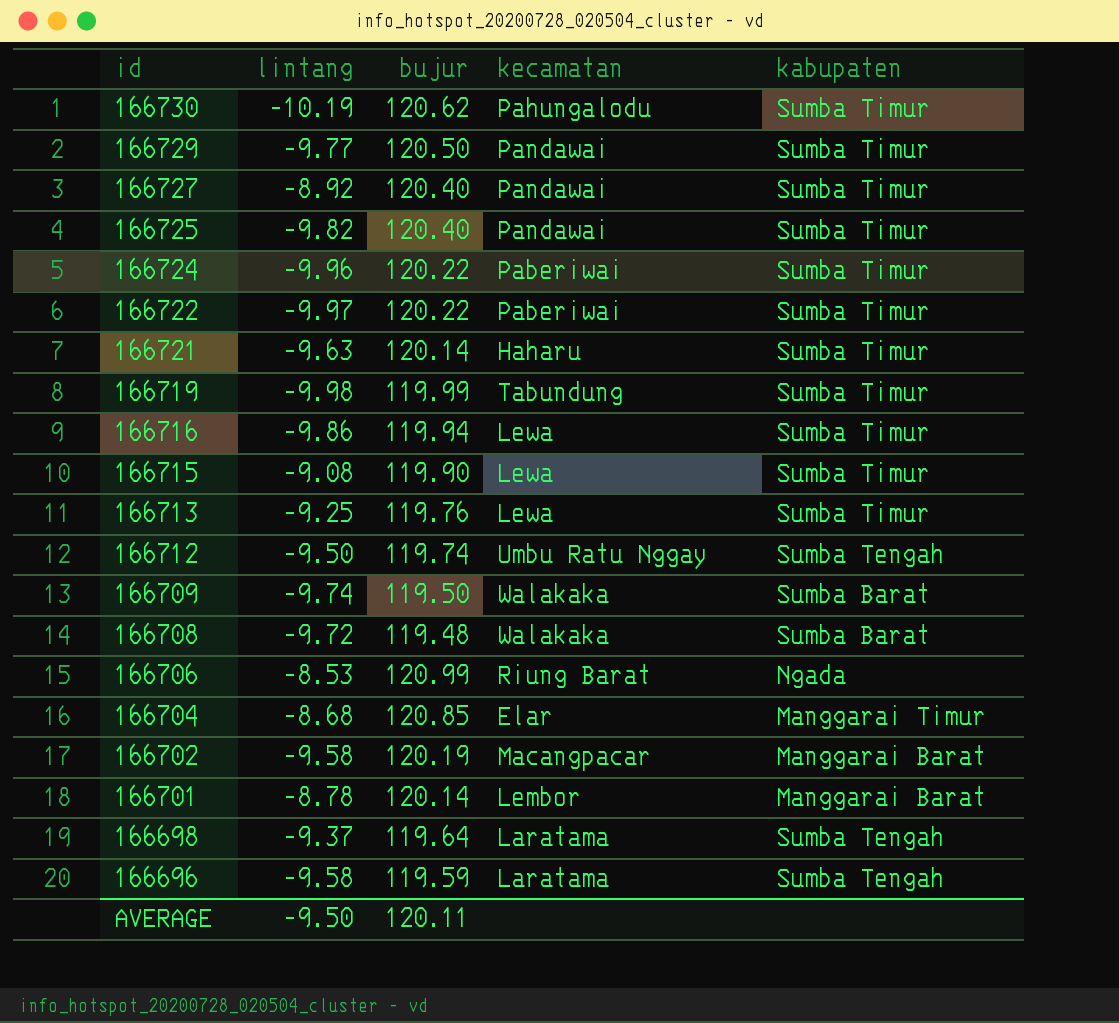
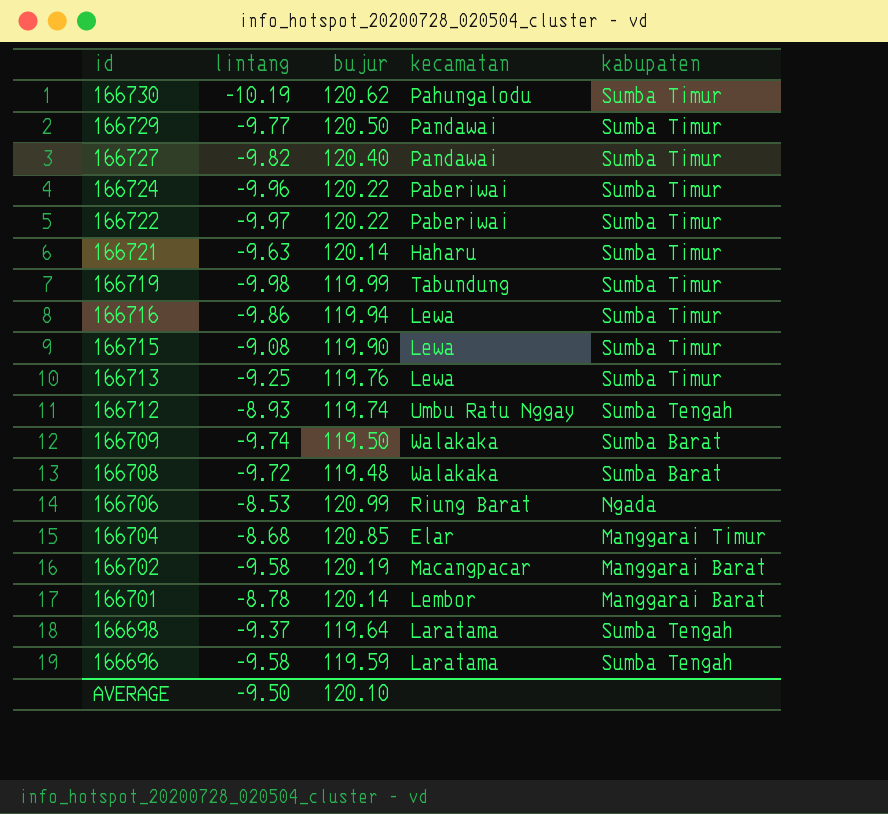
row 166725: -9.82 | 120.40 | Pandawai | Sumba Timur -> none
166727 | lintang: -8.92 -> -9.82
166712 | lintang: -9.50 -> -8.93
AVERAGE | bujur: 120.11 -> 120.10

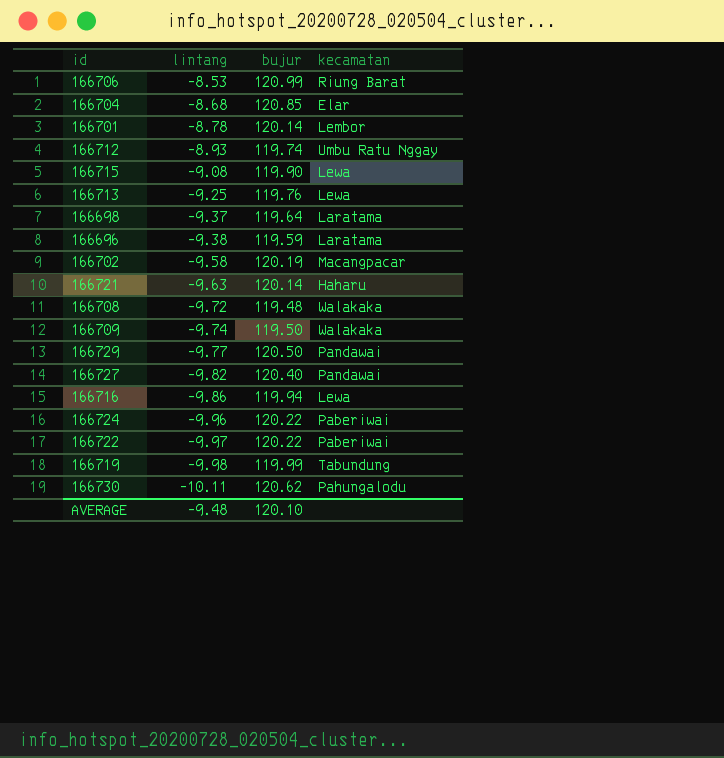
row order: id descending -> lintang descending
column kabupaten | position: 5 -> none
166696 | lintang: -9.58 -> -9.38
166730 | lintang: -10.19 -> -10.11
AVERAGE | lintang: -9.50 -> -9.48

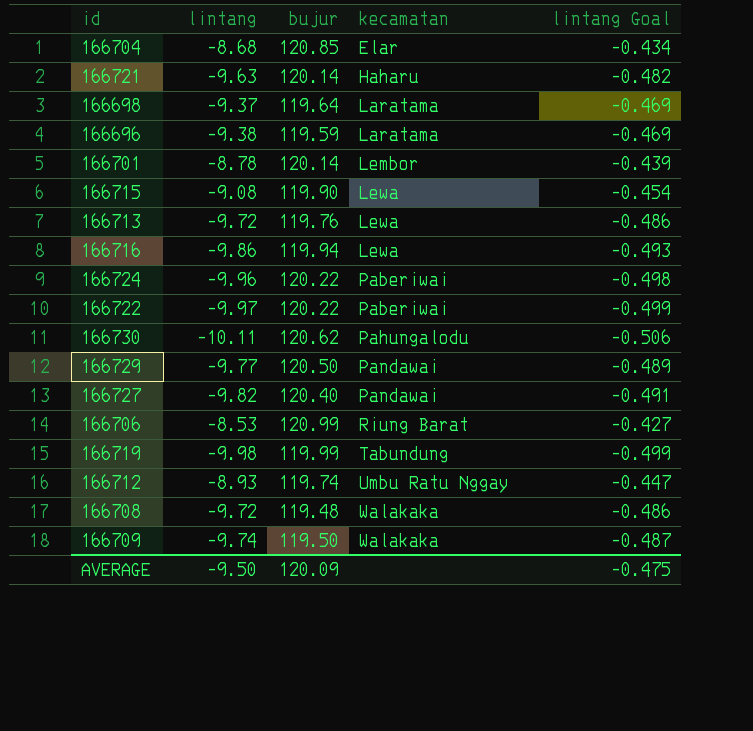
row order: lintang descending -> kecamatan ascending
column lintang Goal | formula: none -> [lintang] * 0.05
row 166702: -9.58 | 120.19 | Macangpacar -> none
166713 | lintang: -9.25 -> -9.72
AVERAGE | lintang: -9.48 -> -9.50
AVERAGE | bujur: 120.10 -> 120.09

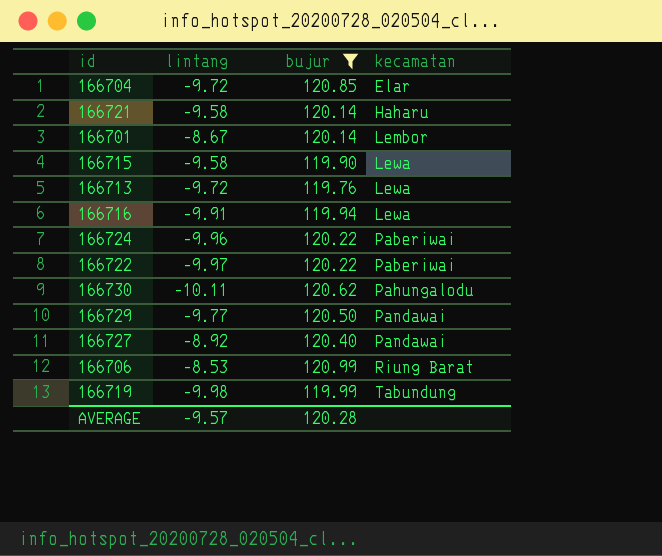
filter: none -> bujur >= 119.76
column lintang Goal | formula: [lintang] * 0.05 -> none
166704 | lintang: -8.68 -> -9.72
166721 | lintang: -9.63 -> -9.58
166701 | lintang: -8.78 -> -8.67
166715 | lintang: -9.08 -> -9.58
166716 | lintang: -9.86 -> -9.91
166727 | lintang: -9.82 -> -8.92
AVERAGE | lintang: -9.50 -> -9.57
AVERAGE | bujur: 120.09 -> 120.28

